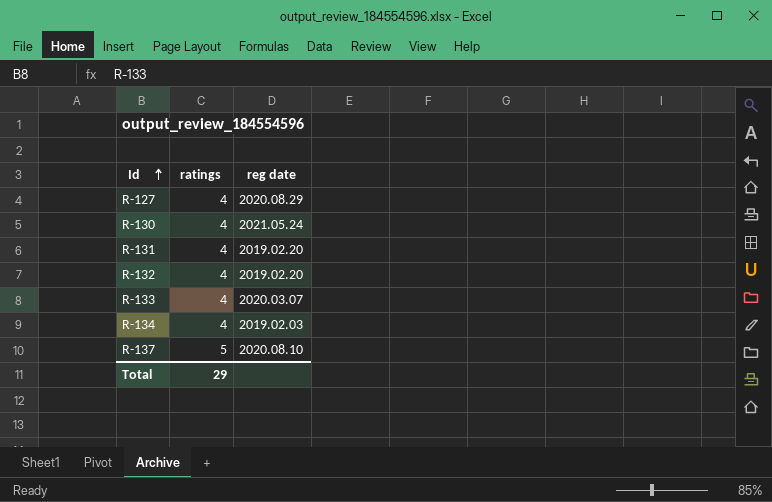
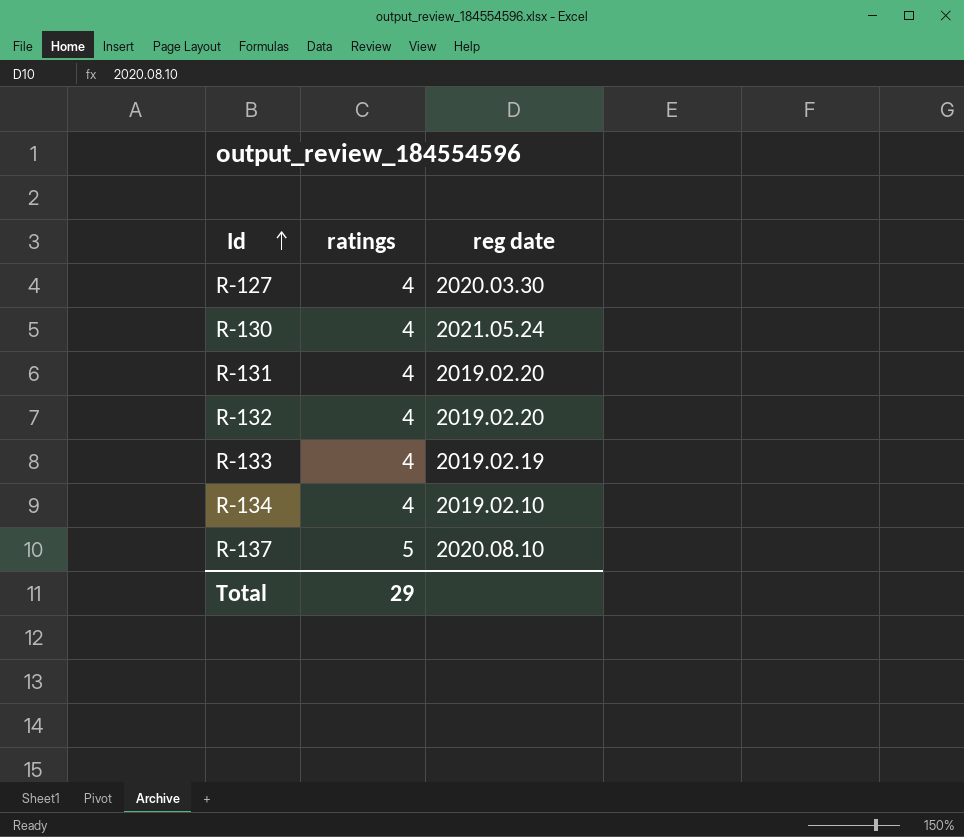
R-127 | reg date: 2020.08.29 -> 2020.03.30
R-133 | reg date: 2020.03.07 -> 2019.02.19
R-134 | reg date: 2019.02.03 -> 2019.02.10

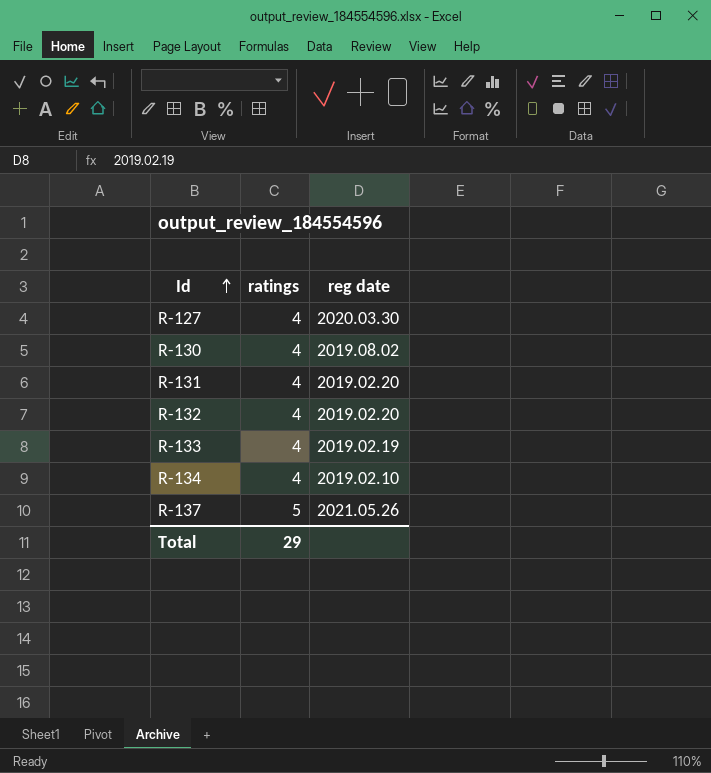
R-130 | reg date: 2021.05.24 -> 2019.08.02
R-137 | reg date: 2020.08.10 -> 2021.05.26

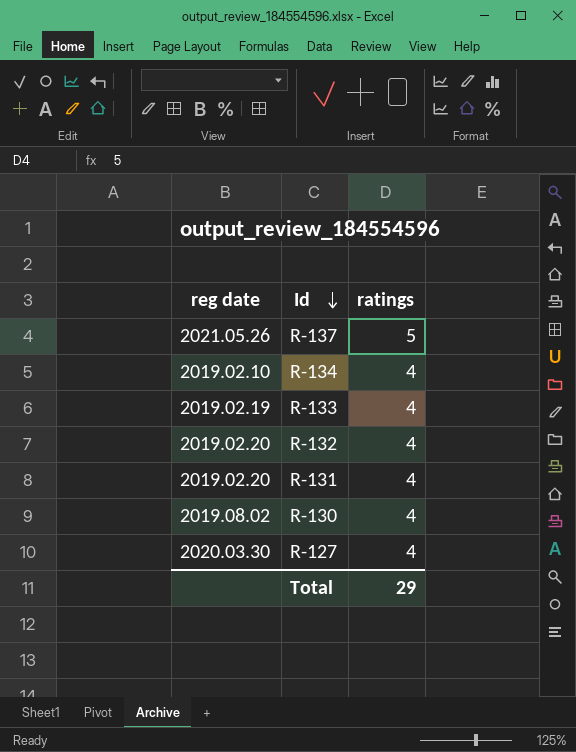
row order: Id ascending -> Id descending
column reg date | position: 3 -> 1

